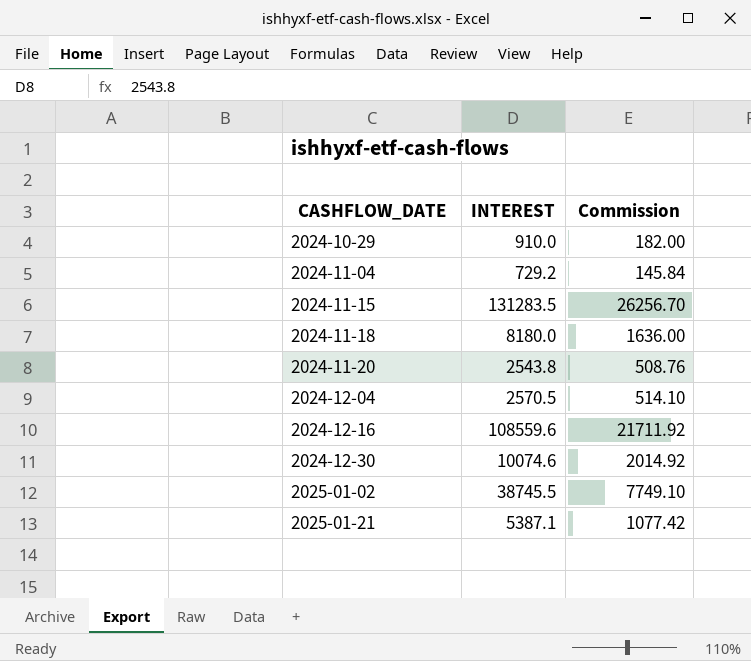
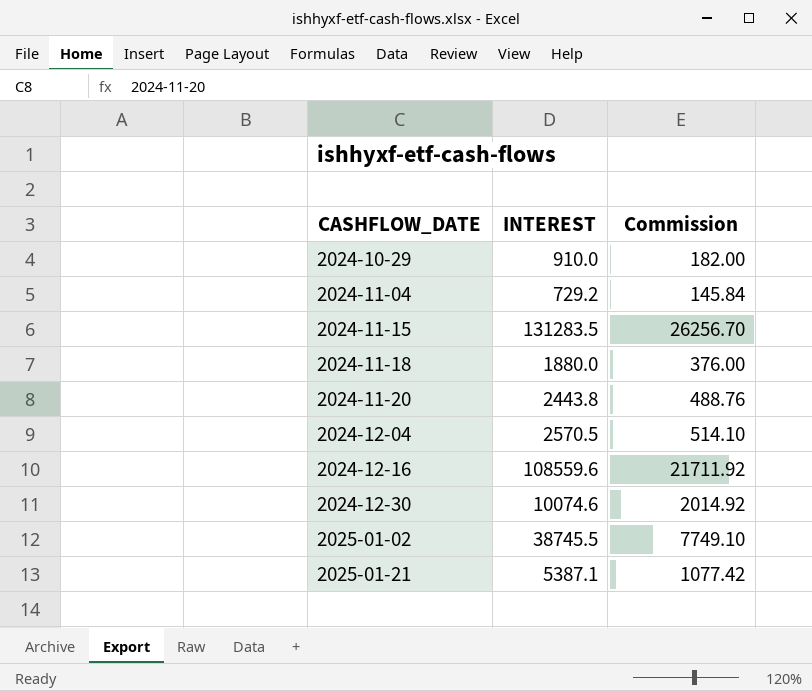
2024-11-18 | INTEREST: 8180.0 -> 1880.0
2024-11-18 | Commission: 1636.00 -> 376.00
2024-11-20 | INTEREST: 2543.8 -> 2443.8
2024-11-20 | Commission: 508.76 -> 488.76

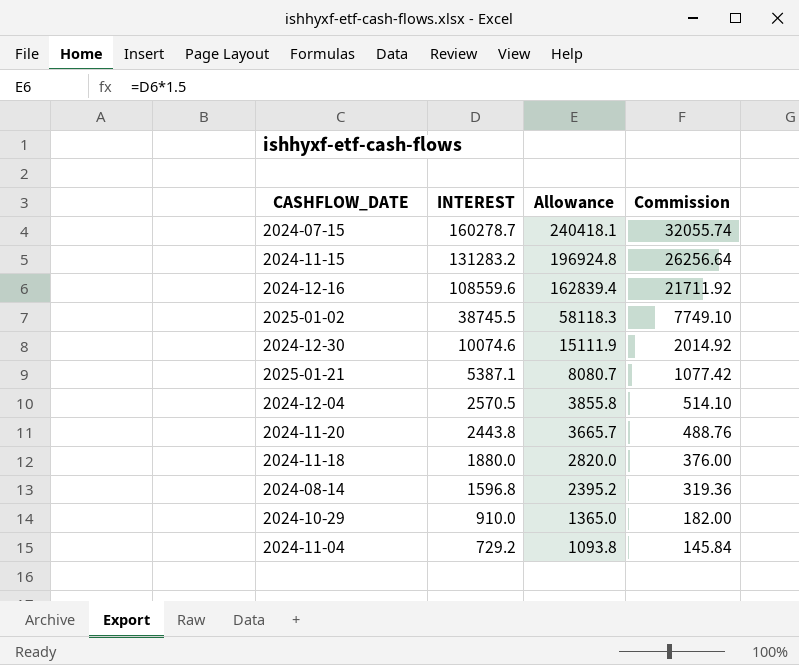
row order: CASHFLOW_DATE ascending -> INTEREST descending
column Allowance | formula: none -> [INTEREST] * 1.5
row 2024-07-15: none -> 160278.7 | 240418.1 | 32055.74
2024-11-15 | INTEREST: 131283.5 -> 131283.2
2024-11-15 | Commission: 26256.70 -> 26256.64
row 2024-08-14: none -> 1596.8 | 2395.2 | 319.36

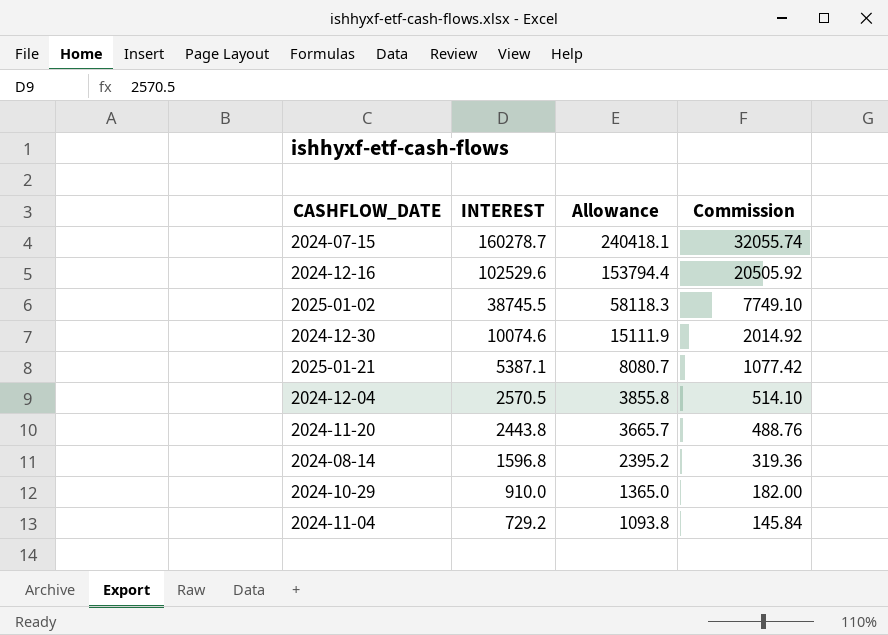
row 2024-11-15: 131283.2 | 196924.8 | 26256.64 -> none
row 2024-11-18: 1880.0 | 2820.0 | 376.00 -> none
2024-12-16 | INTEREST: 108559.6 -> 102529.6
2024-12-16 | Allowance: 162839.4 -> 153794.4
2024-12-16 | Commission: 21711.92 -> 20505.92

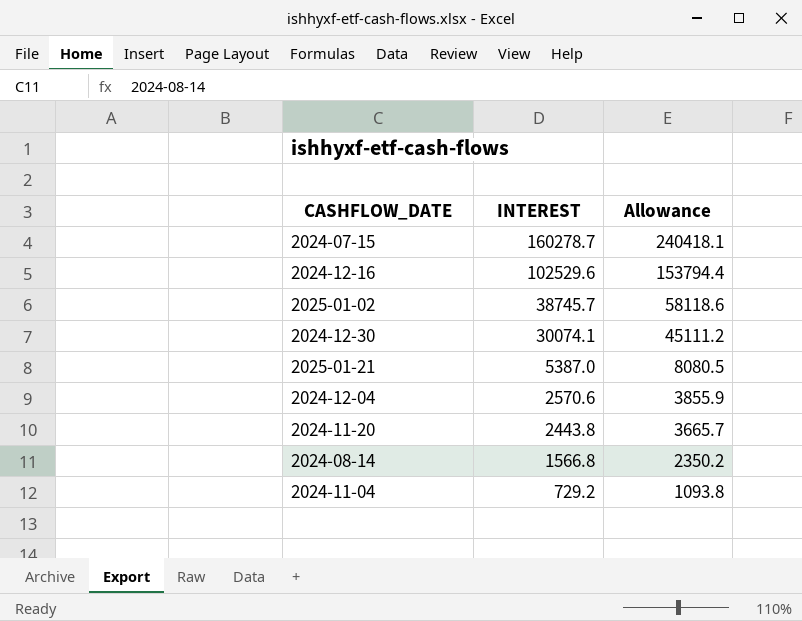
column Commission | formula: [INTEREST] * 0.2 -> none
row 2024-10-29: 910.0 | 1365.0 | 182.00 -> none
2025-01-02 | INTEREST: 38745.5 -> 38745.7
2025-01-02 | Allowance: 58118.3 -> 58118.6
2024-12-30 | INTEREST: 10074.6 -> 30074.1
2024-12-30 | Allowance: 15111.9 -> 45111.2
2025-01-21 | INTEREST: 5387.1 -> 5387.0
2025-01-21 | Allowance: 8080.7 -> 8080.5
2024-12-04 | INTEREST: 2570.5 -> 2570.6
2024-12-04 | Allowance: 3855.8 -> 3855.9
2024-08-14 | INTEREST: 1596.8 -> 1566.8
2024-08-14 | Allowance: 2395.2 -> 2350.2

